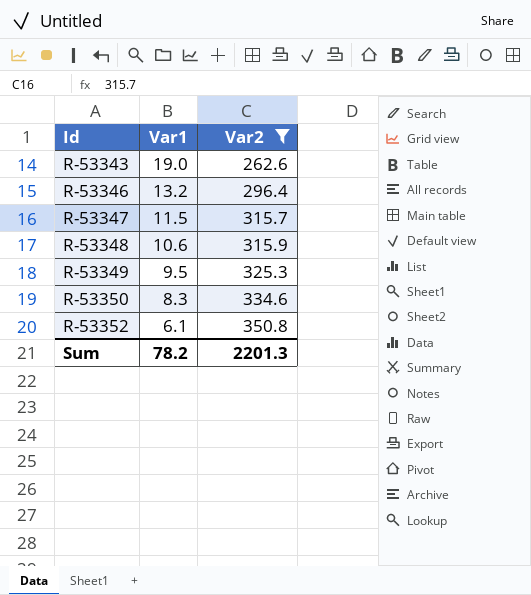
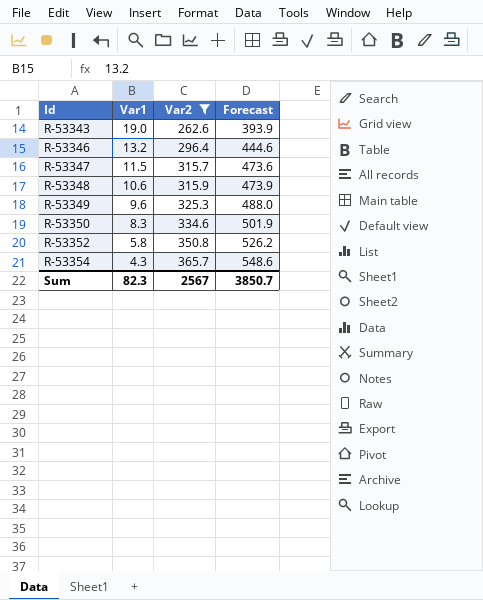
column Forecast | formula: none -> [Var2] * 1.5
R-53349 | Var1: 9.5 -> 9.6
R-53352 | Var1: 6.1 -> 5.8
row R-53354: none -> 4.3 | 365.7 | 548.6
Sum | Var1: 78.2 -> 82.3
Sum | Var2: 2201.3 -> 2567

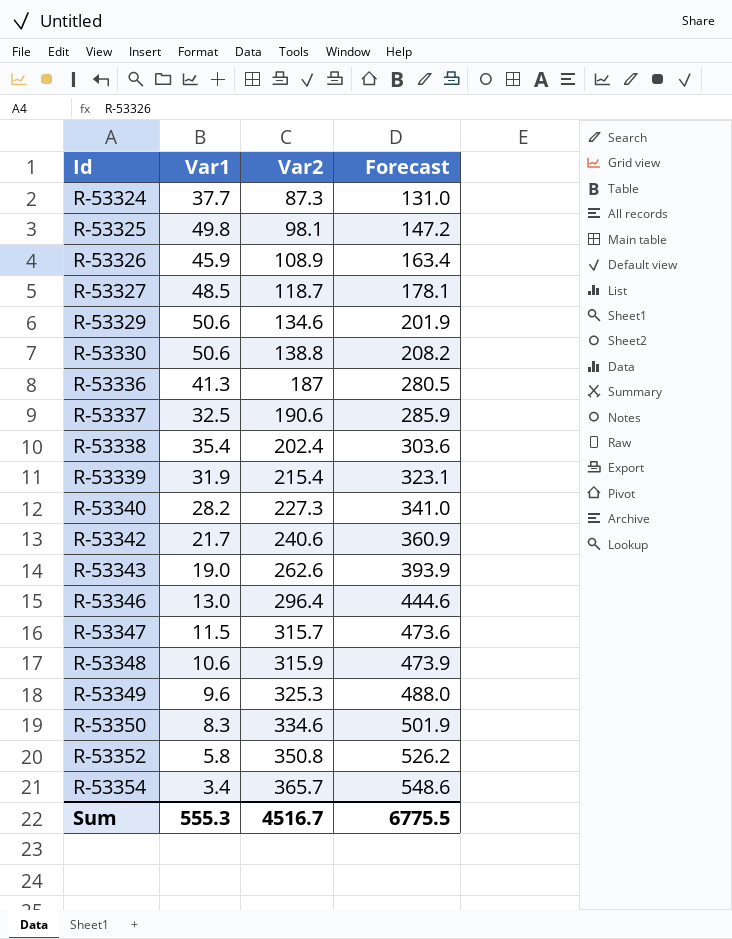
filter: Var2 >= 262.6 -> none
R-53346 | Var1: 13.2 -> 13.0
R-53354 | Var1: 4.3 -> 3.4
Sum | Var1: 82.3 -> 555.3
Sum | Var2: 2567 -> 4516.7
Sum | Forecast: 3850.7 -> 6775.5

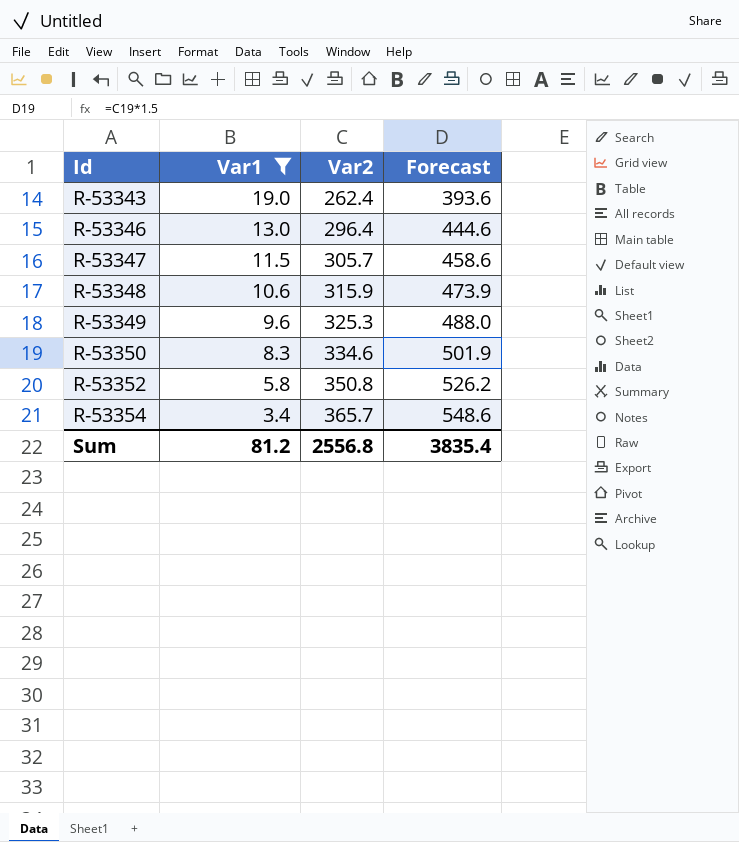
filter: none -> Var1 <= 19.0
R-53343 | Var2: 262.6 -> 262.4
R-53343 | Forecast: 393.9 -> 393.6
R-53347 | Var2: 315.7 -> 305.7
R-53347 | Forecast: 473.6 -> 458.6
Sum | Var1: 555.3 -> 81.2
Sum | Var2: 4516.7 -> 2556.8
Sum | Forecast: 6775.5 -> 3835.4

